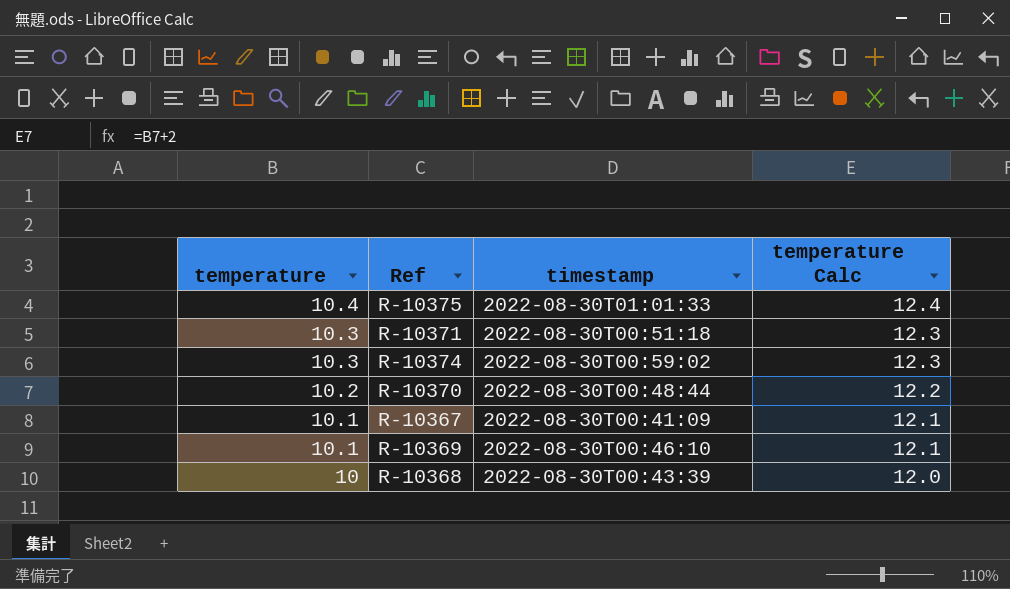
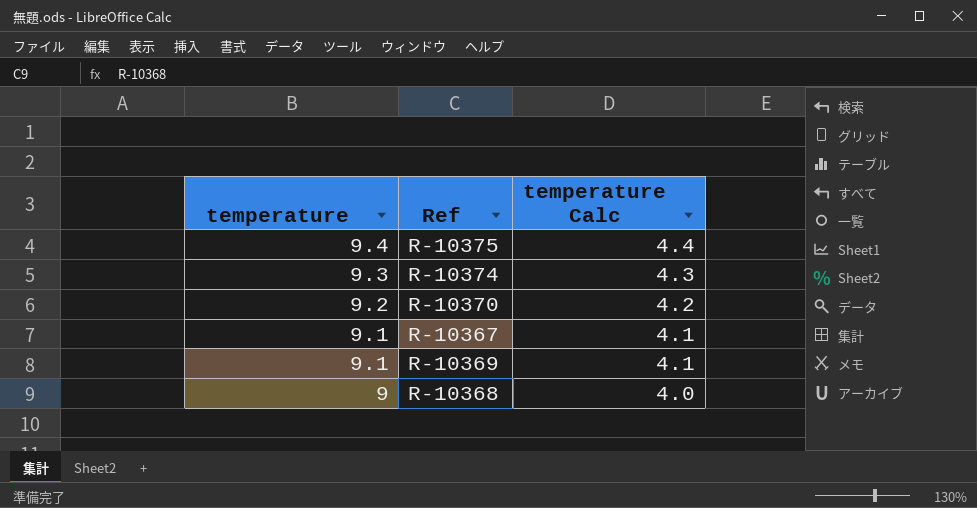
column timestamp | position: 3 -> none
column temperature Calc | formula: [temperature] + 2 -> [temperature] - 5
row R-10371: 10.3 | 2022-08-30T00:51:18 | 12.3 -> none
R-10375 | temperature: 10.4 -> 9.4
R-10374 | temperature: 10.3 -> 9.3
R-10370 | temperature: 10.2 -> 9.2
R-10367 | temperature: 10.1 -> 9.1
R-10369 | temperature: 10.1 -> 9.1
R-10368 | temperature: 10 -> 9

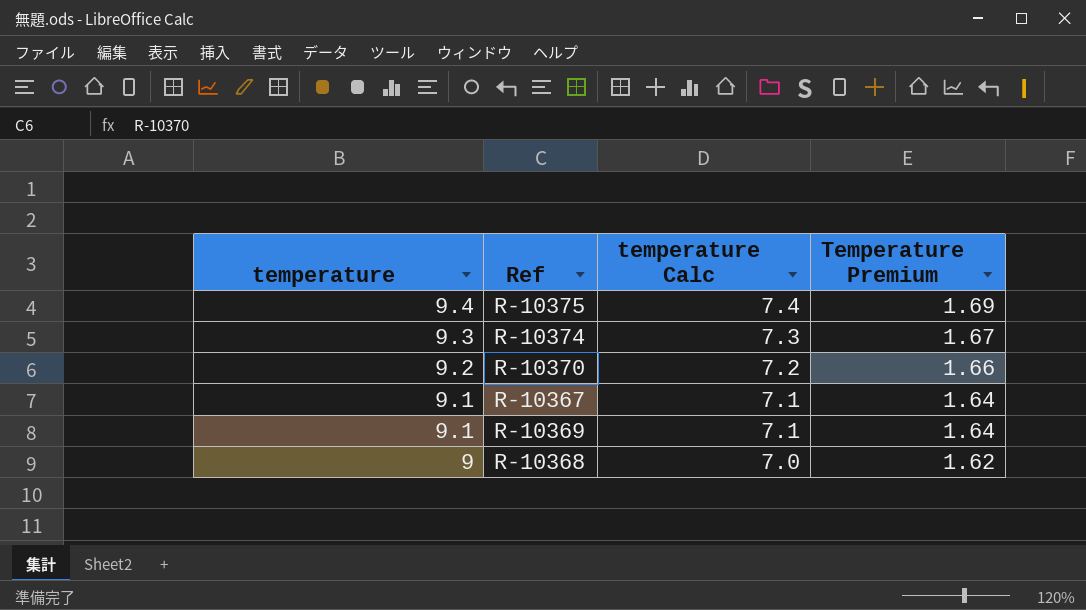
column temperature Calc | formula: [temperature] - 5 -> [temperature] - 2
column Temperature Premium | formula: none -> [temperature] * 0.18

